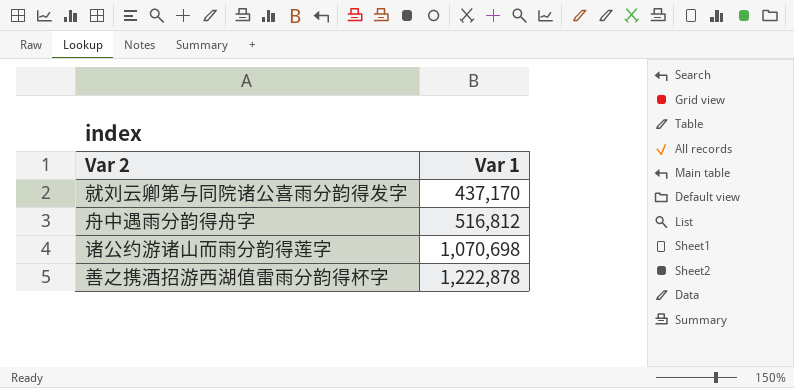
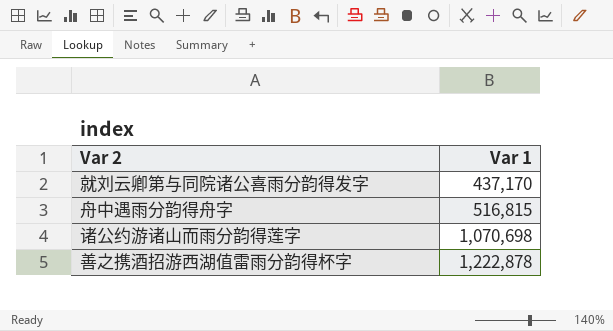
舟中遇雨分韵得舟字 | Var 1: 516,812 -> 516,815

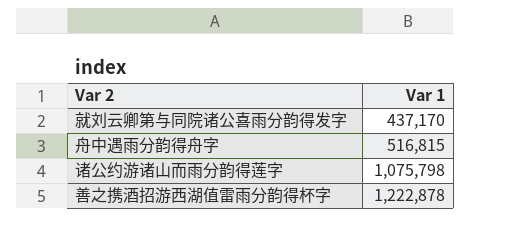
诸公约游诸山而雨分韵得莲字 | Var 1: 1,070,698 -> 1,075,798

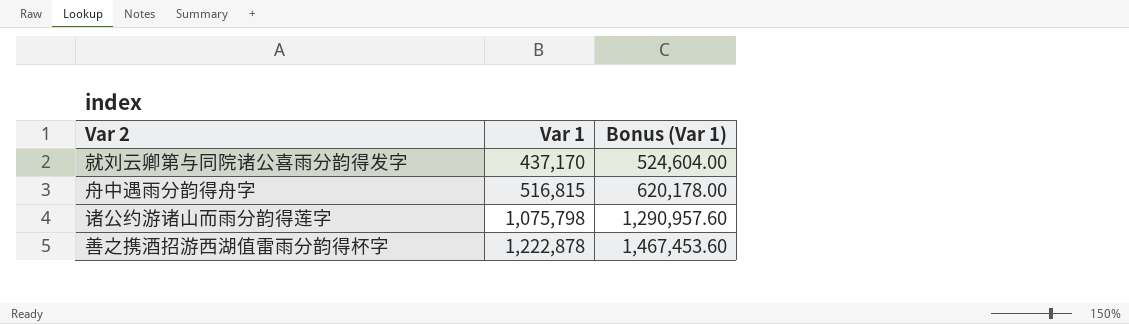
column Bonus (Var 1) | formula: none -> [Var 1] * 1.2

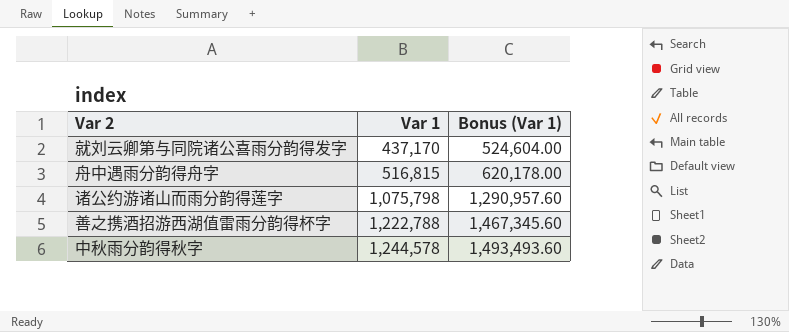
善之携酒招游西湖值雷雨分韵得杯字 | Var 1: 1,222,878 -> 1,222,788
善之携酒招游西湖值雷雨分韵得杯字 | Bonus (Var 1): 1,467,453.60 -> 1,467,345.60
row 中秋雨分韵得秋字: none -> 1,244,578 | 1,493,493.60

